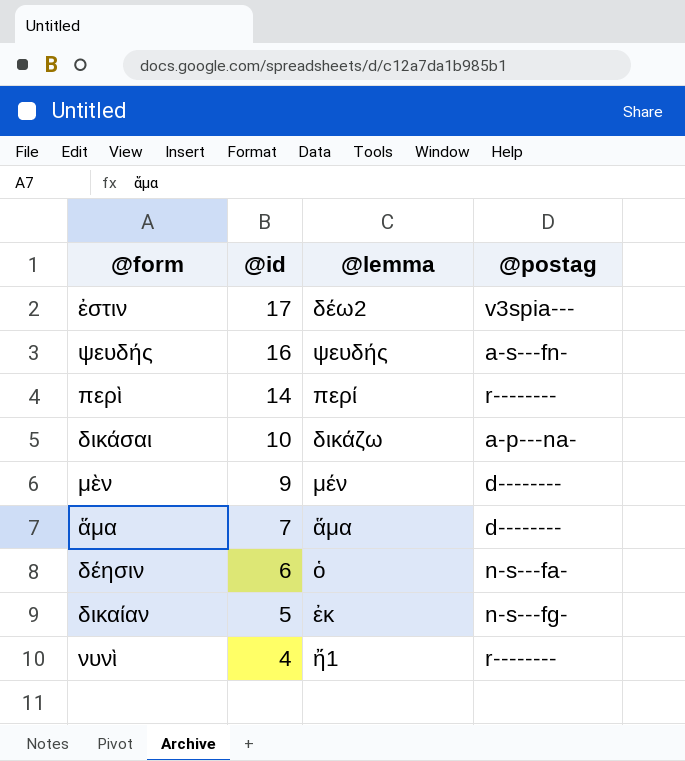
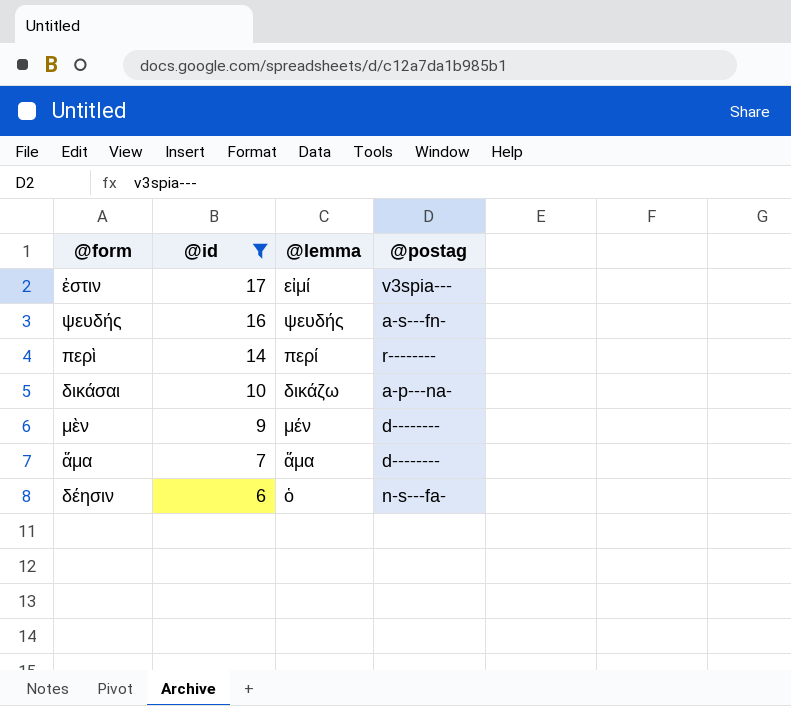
filter: none -> @id >= 6
ἐστιν | @lemma: δέω2 -> εἰμί

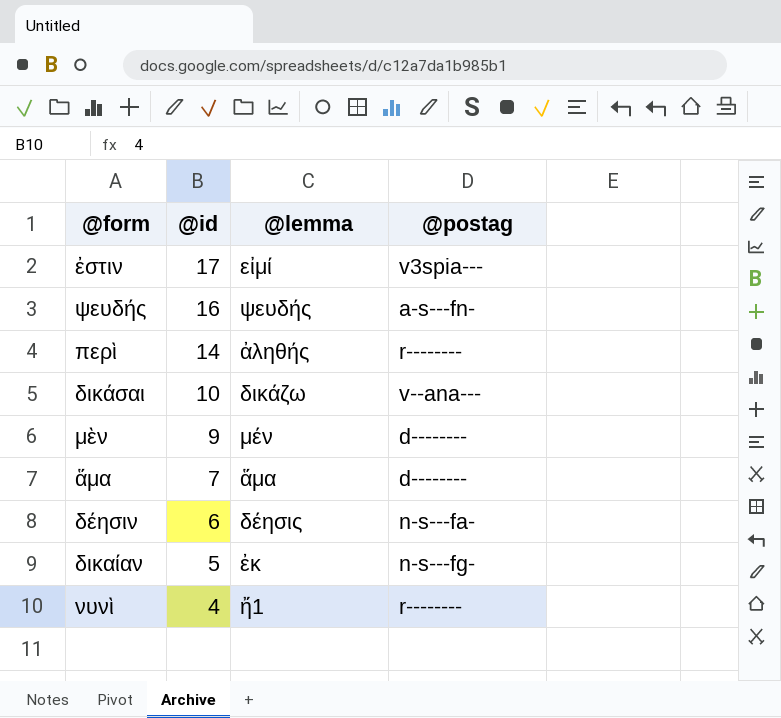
filter: @id >= 6 -> none
περὶ | @lemma: περί -> ἀληθής
δικάσαι | @postag: a-p---na- -> v--ana---
δέησιν | @lemma: ὁ -> δέησις

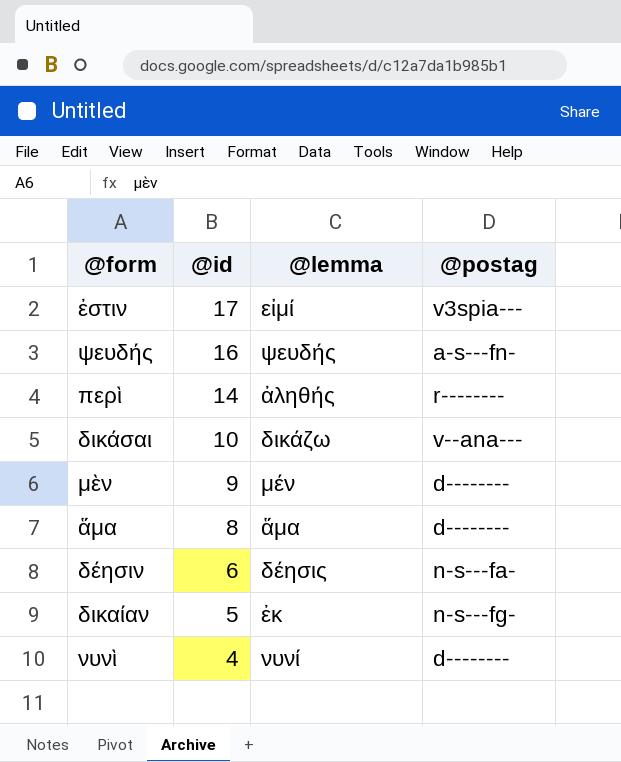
ἅμα | @id: 7 -> 8
νυνὶ | @lemma: ἤ1 -> νυνί
νυνὶ | @postag: r-------- -> d--------

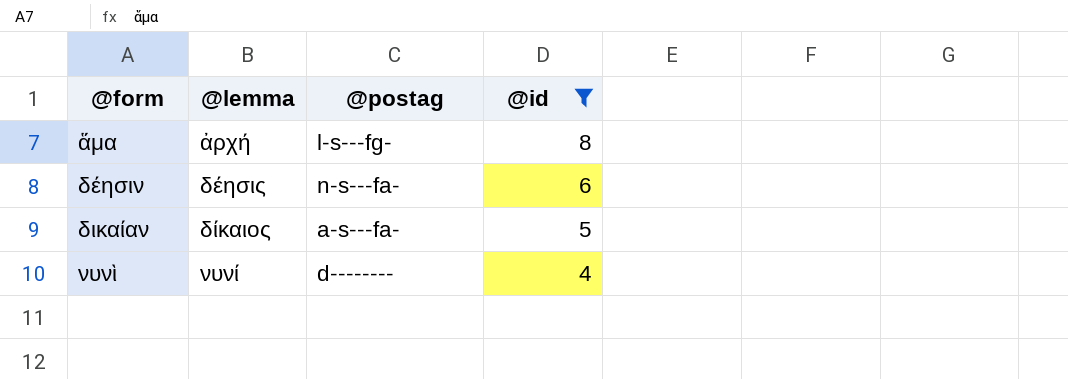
filter: none -> @id <= 8
column @id | position: 2 -> 4
ἅμα | @lemma: ἅμα -> ἀρχή
ἅμα | @postag: d-------- -> l-s---fg-
δικαίαν | @lemma: ἐκ -> δίκαιος
δικαίαν | @postag: n-s---fg- -> a-s---fa-

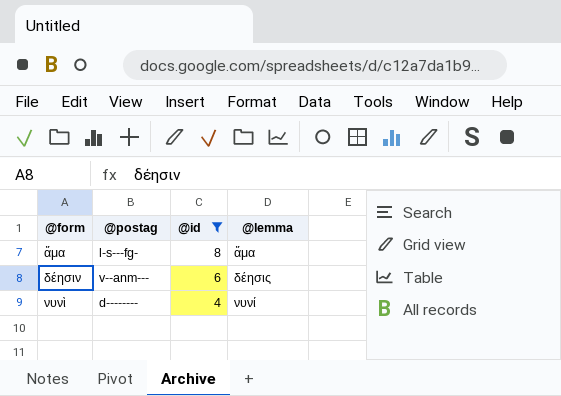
column @lemma | position: 2 -> 4
row δικαίαν: δίκαιος | a-s---fa- | 5 -> none
ἅμα | @lemma: ἀρχή -> ἅμα
δέησιν | @postag: n-s---fa- -> v--anm---

